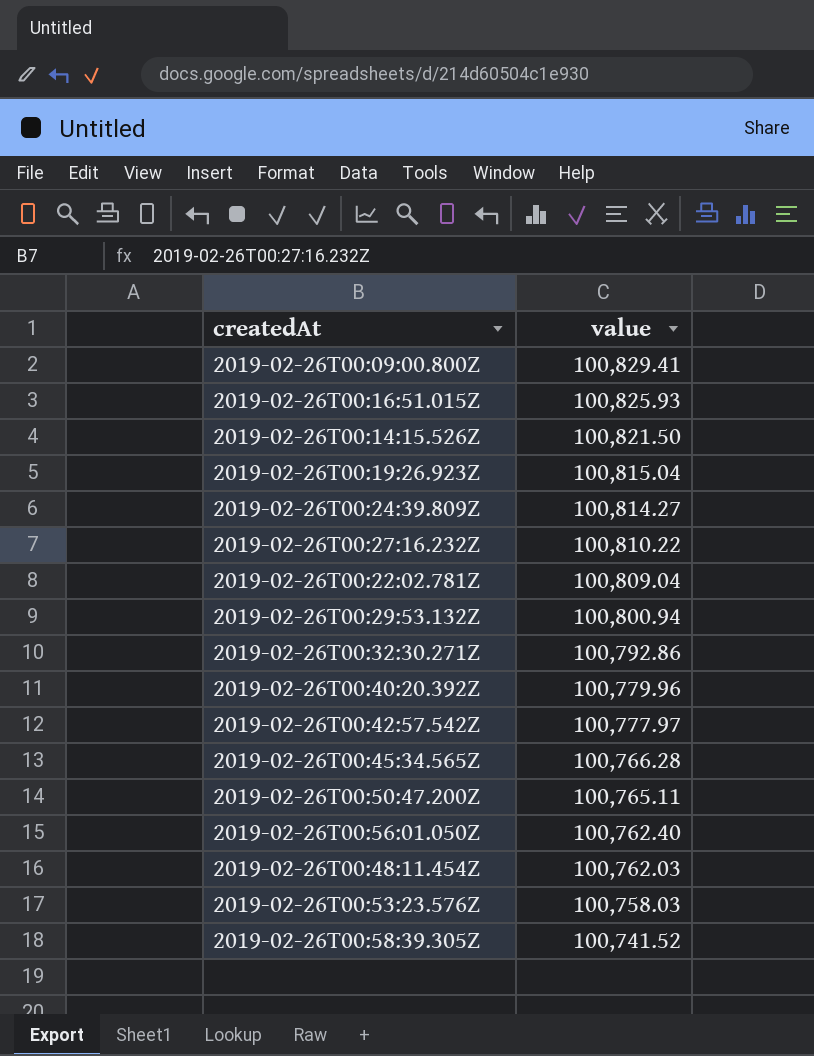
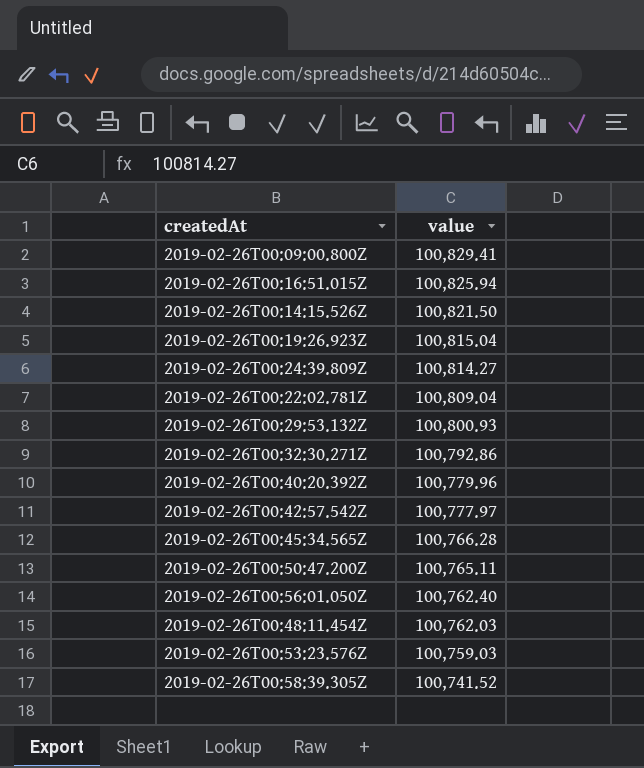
row 2019-02-26T00:27:16.232Z: 100,810.22 -> none
2019-02-26T00:16:51.015Z | value: 100,825.93 -> 100,825.94
2019-02-26T00:29:53.132Z | value: 100,800.94 -> 100,800.93
2019-02-26T00:53:23.576Z | value: 100,758.03 -> 100,759.03

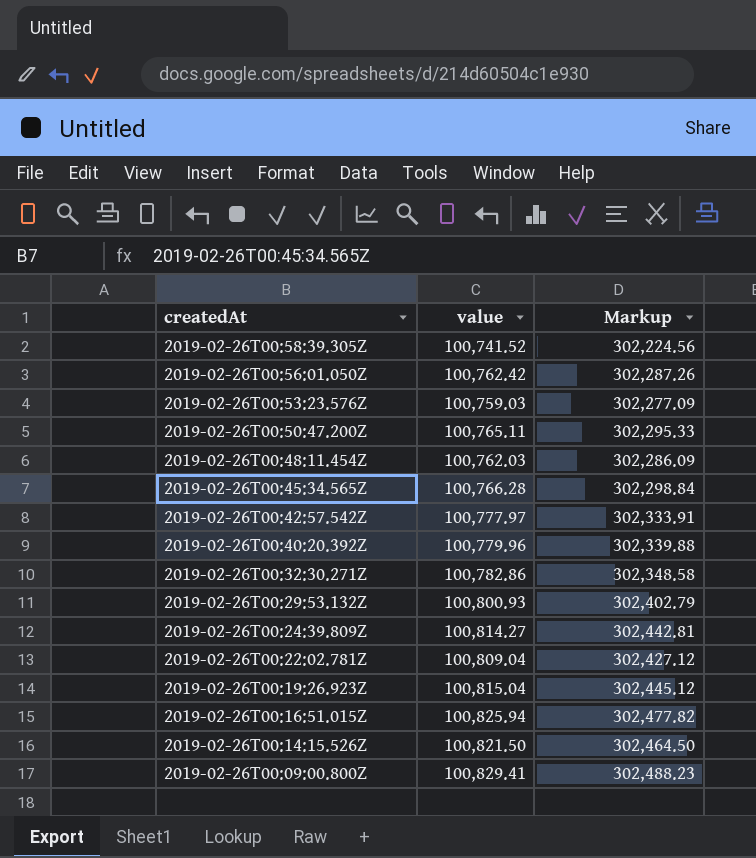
row order: value descending -> createdAt descending
column Markup | formula: none -> [value] * 3
2019-02-26T00:56:01.050Z | value: 100,762.40 -> 100,762.42
2019-02-26T00:32:30.271Z | value: 100,792.86 -> 100,782.86

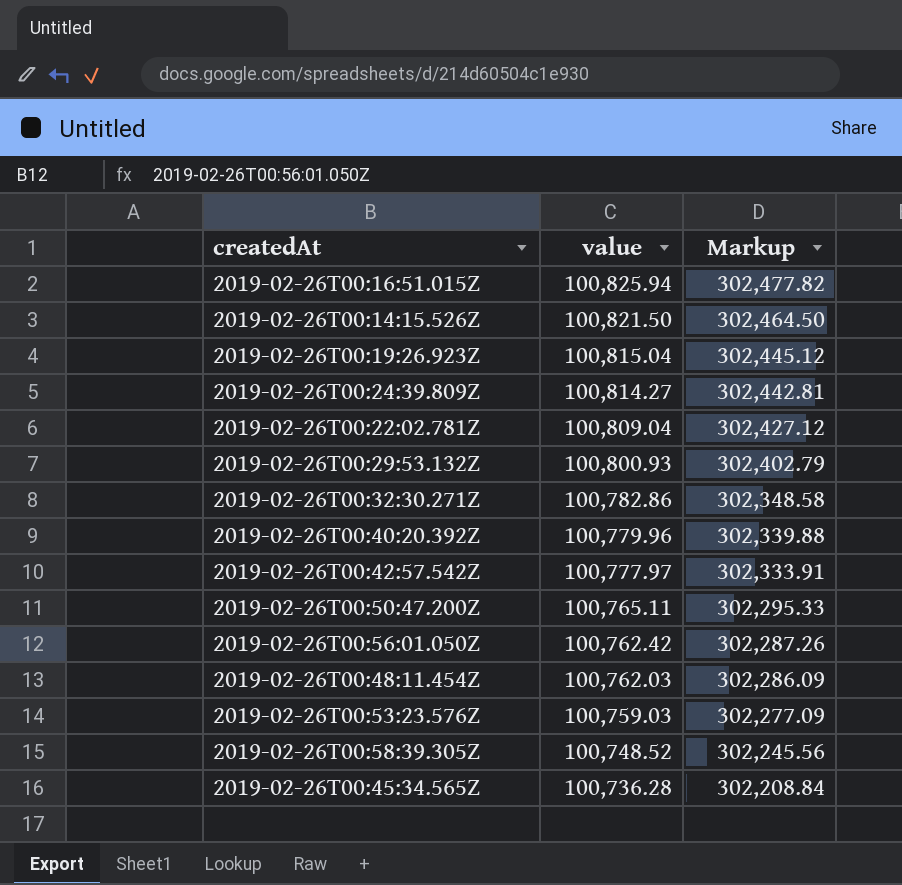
row order: createdAt descending -> value descending
row 2019-02-26T00:09:00.800Z: 100,829.41 | 302,488.23 -> none
2019-02-26T00:58:39.305Z | value: 100,741.52 -> 100,748.52
2019-02-26T00:58:39.305Z | Markup: 302,224.56 -> 302,245.56
2019-02-26T00:45:34.565Z | value: 100,766.28 -> 100,736.28
2019-02-26T00:45:34.565Z | Markup: 302,298.84 -> 302,208.84

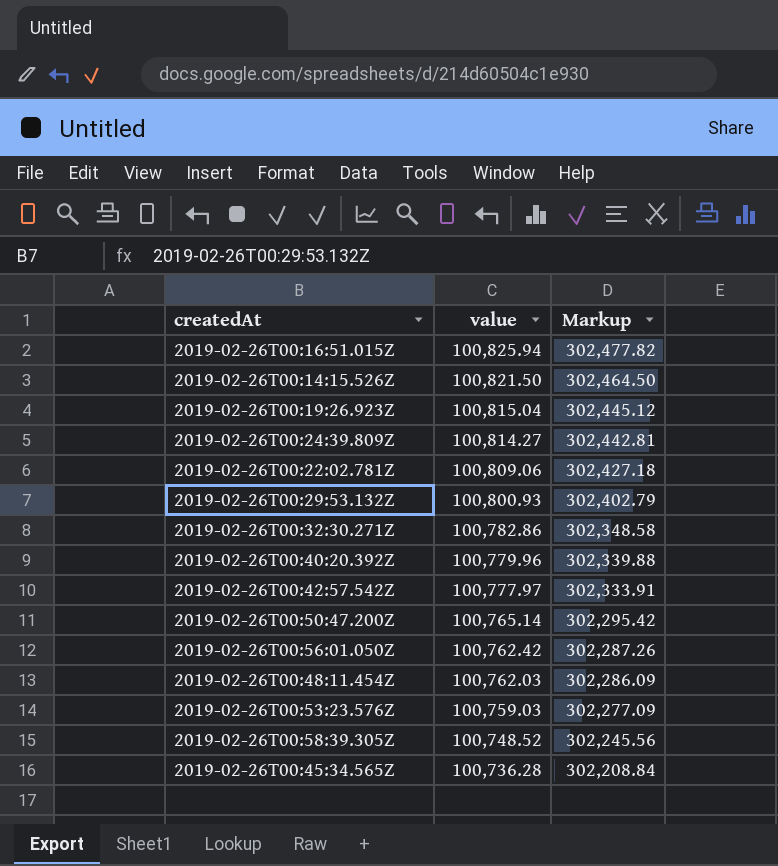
2019-02-26T00:22:02.781Z | value: 100,809.04 -> 100,809.06
2019-02-26T00:22:02.781Z | Markup: 302,427.12 -> 302,427.18
2019-02-26T00:50:47.200Z | value: 100,765.11 -> 100,765.14
2019-02-26T00:50:47.200Z | Markup: 302,295.33 -> 302,295.42

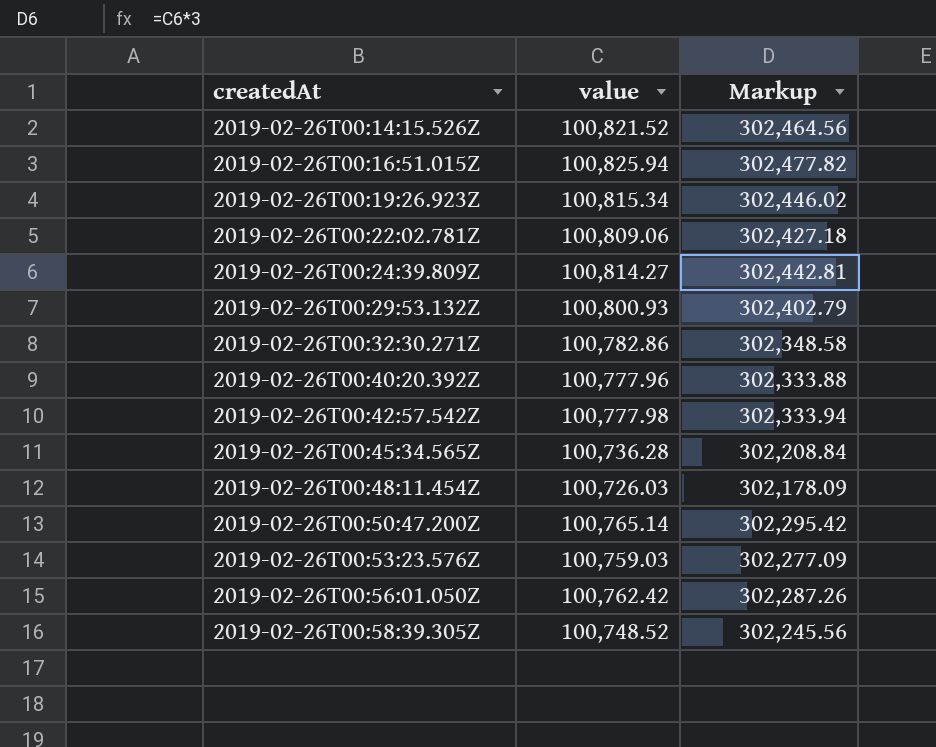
row order: value descending -> createdAt ascending
2019-02-26T00:14:15.526Z | value: 100,821.50 -> 100,821.52
2019-02-26T00:14:15.526Z | Markup: 302,464.50 -> 302,464.56
2019-02-26T00:19:26.923Z | value: 100,815.04 -> 100,815.34
2019-02-26T00:19:26.923Z | Markup: 302,445.12 -> 302,446.02
2019-02-26T00:40:20.392Z | value: 100,779.96 -> 100,777.96
2019-02-26T00:40:20.392Z | Markup: 302,339.88 -> 302,333.88
2019-02-26T00:42:57.542Z | value: 100,777.97 -> 100,777.98
2019-02-26T00:42:57.542Z | Markup: 302,333.91 -> 302,333.94
2019-02-26T00:48:11.454Z | value: 100,762.03 -> 100,726.03
2019-02-26T00:48:11.454Z | Markup: 302,286.09 -> 302,178.09

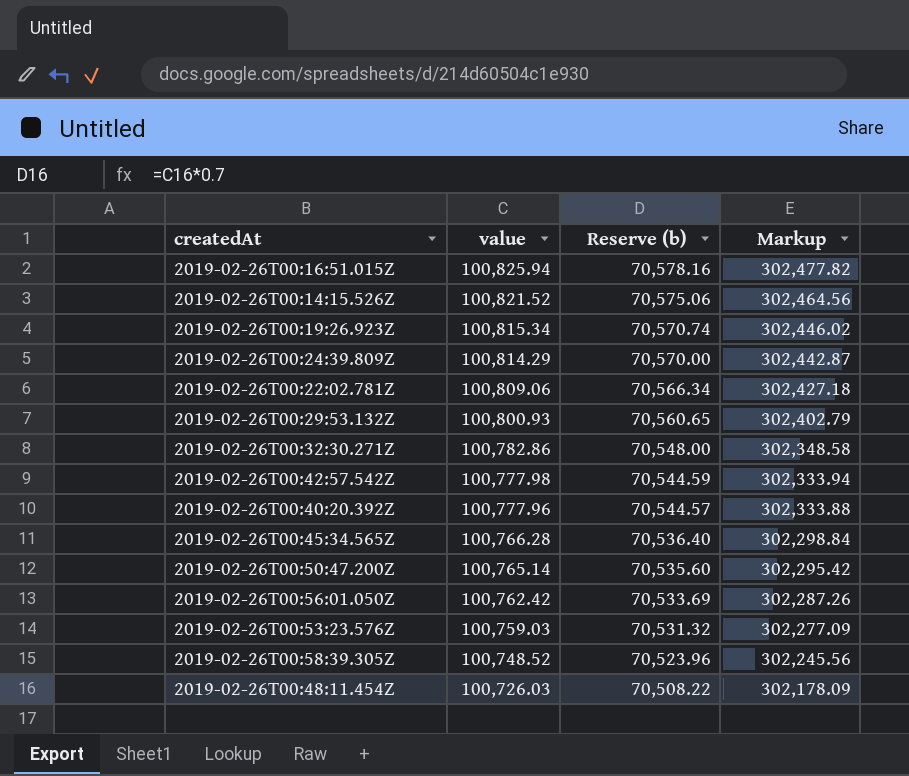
row order: createdAt ascending -> value descending
column Reserve (b) | formula: none -> [value] * 0.7
2019-02-26T00:24:39.809Z | value: 100,814.27 -> 100,814.29
2019-02-26T00:24:39.809Z | Markup: 302,442.81 -> 302,442.87
2019-02-26T00:45:34.565Z | value: 100,736.28 -> 100,766.28
2019-02-26T00:45:34.565Z | Markup: 302,208.84 -> 302,298.84

